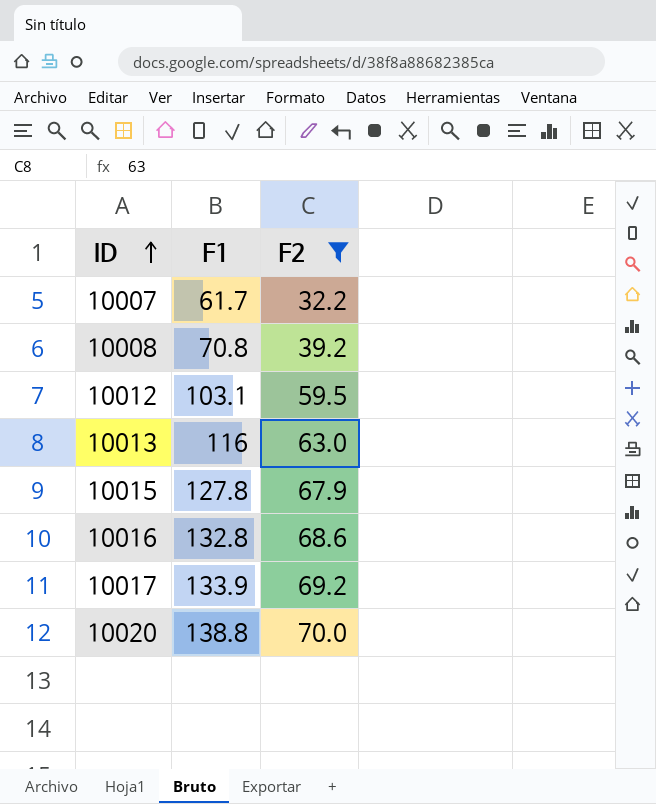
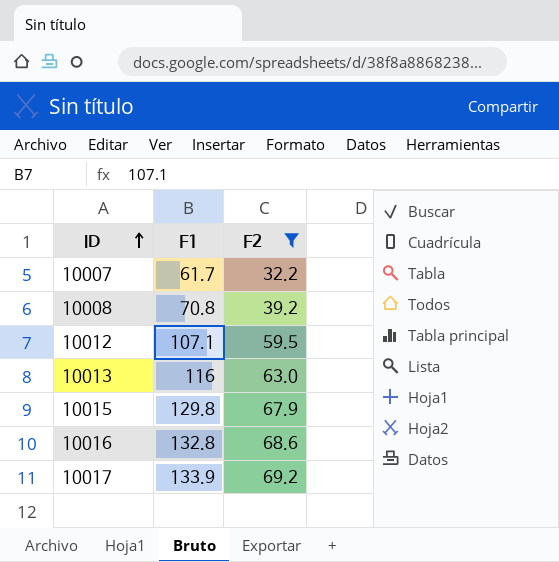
row 10020: 138.8 | 70.0 -> none
10012 | F1: 103.1 -> 107.1
10015 | F1: 127.8 -> 129.8

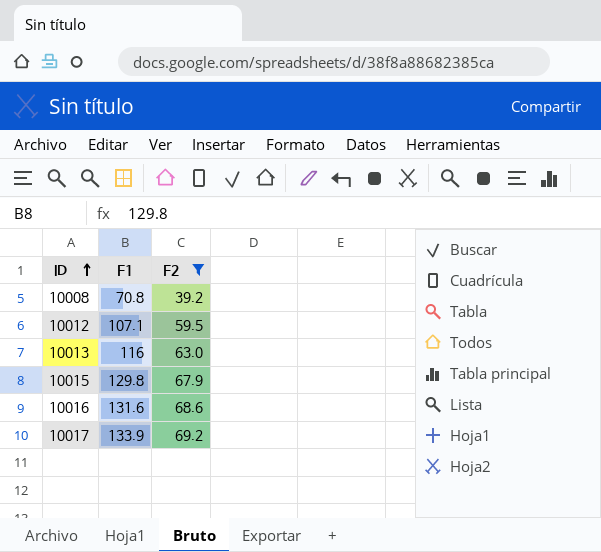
row 10007: 61.7 | 32.2 -> none
10016 | F1: 132.8 -> 131.6

